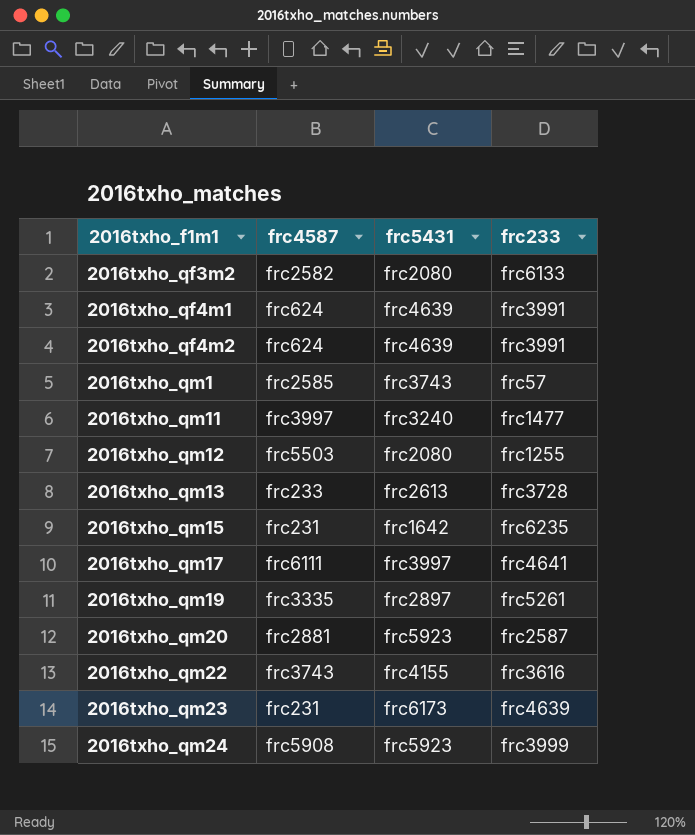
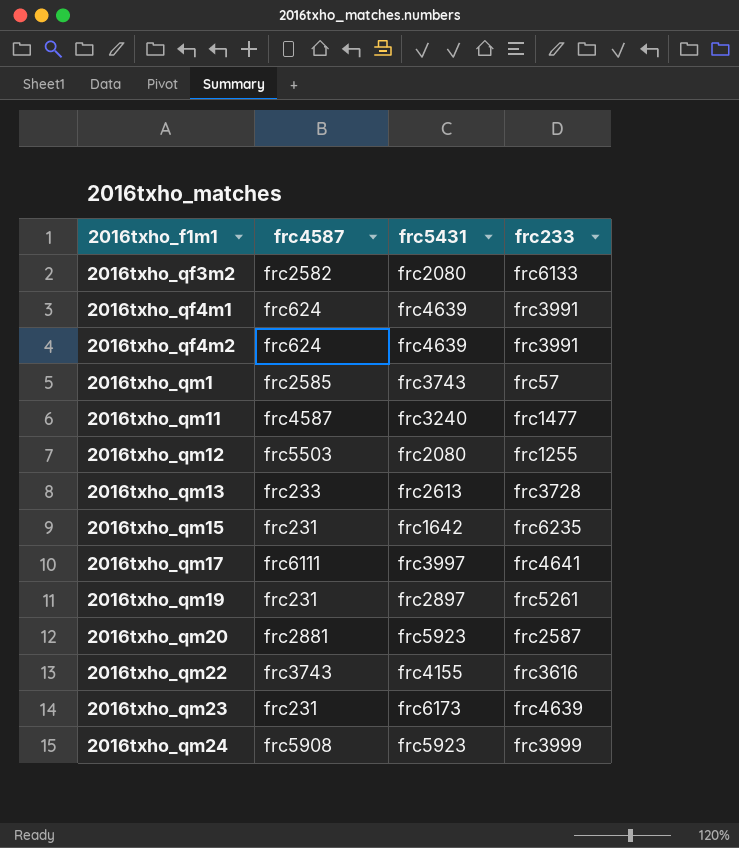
2016txho_qm11 | frc4587: frc3997 -> frc4587
2016txho_qm19 | frc4587: frc3335 -> frc231

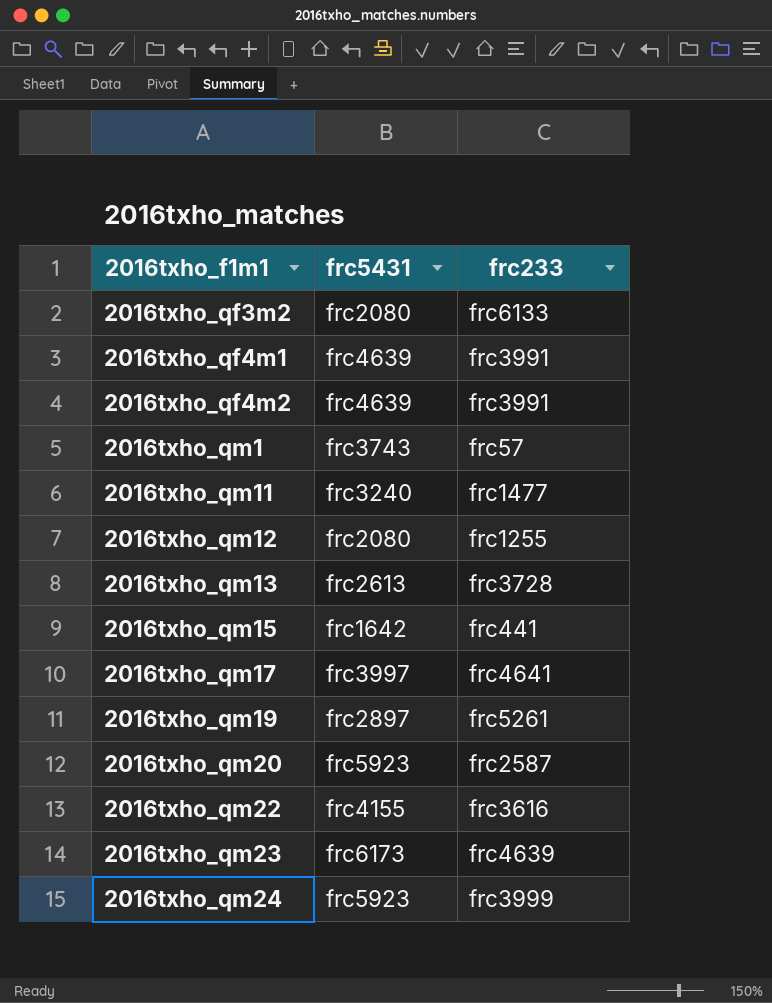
column frc4587 | position: 2 -> none
2016txho_qm15 | frc233: frc6235 -> frc441

